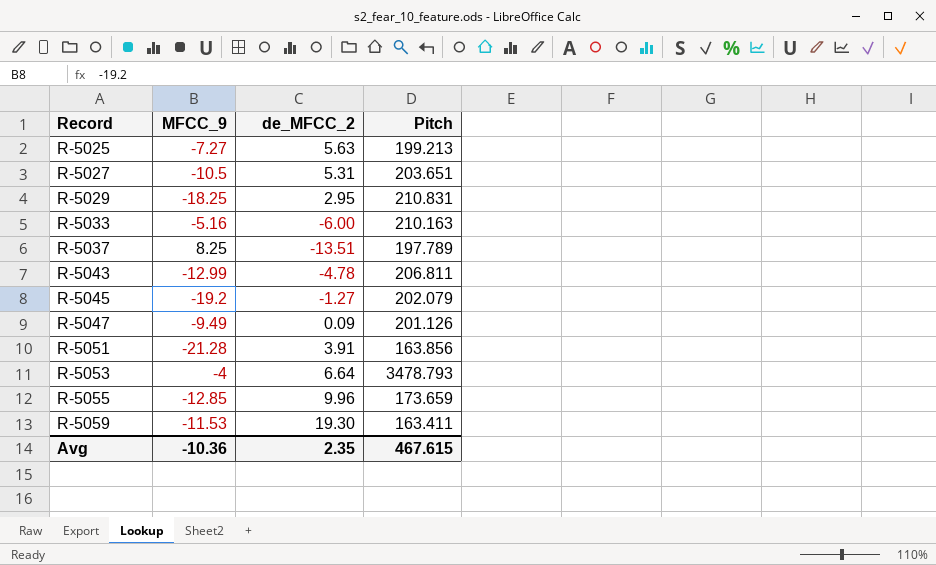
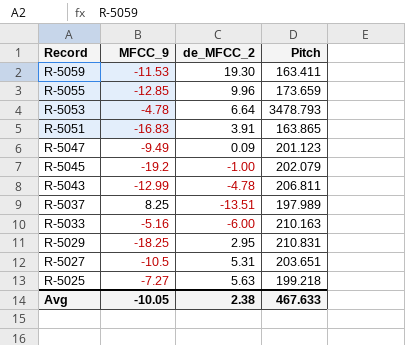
row order: Record ascending -> Record descending
R-5053 | MFCC_9: -4 -> -4.78
R-5051 | MFCC_9: -21.28 -> -16.83
R-5051 | Pitch: 163.856 -> 163.865
R-5047 | Pitch: 201.126 -> 201.123
R-5045 | de_MFCC_2: -1.27 -> -1.00
R-5037 | Pitch: 197.789 -> 197.989
R-5025 | Pitch: 199.213 -> 199.218
Avg | MFCC_9: -10.36 -> -10.05
Avg | de_MFCC_2: 2.35 -> 2.38
Avg | Pitch: 467.615 -> 467.633

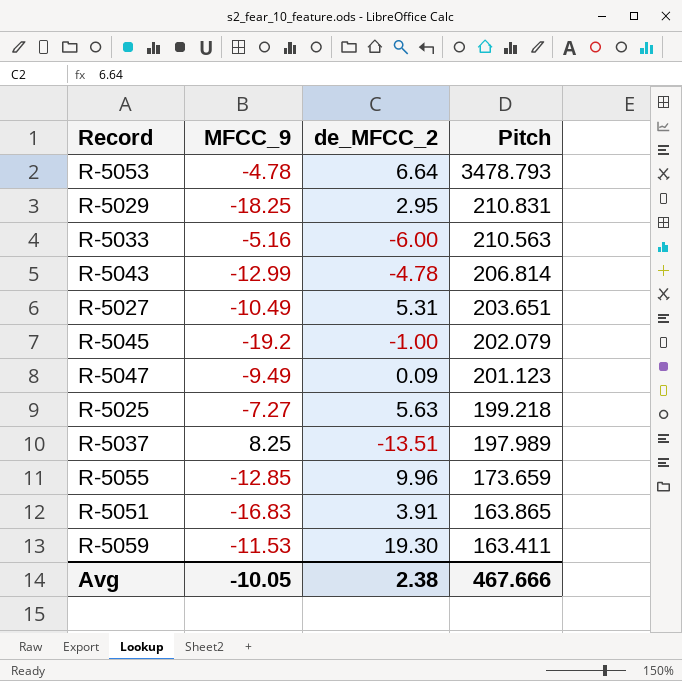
row order: Record descending -> Pitch descending
R-5033 | Pitch: 210.163 -> 210.563
R-5043 | Pitch: 206.811 -> 206.814
R-5027 | MFCC_9: -10.5 -> -10.49
Avg | Pitch: 467.633 -> 467.666

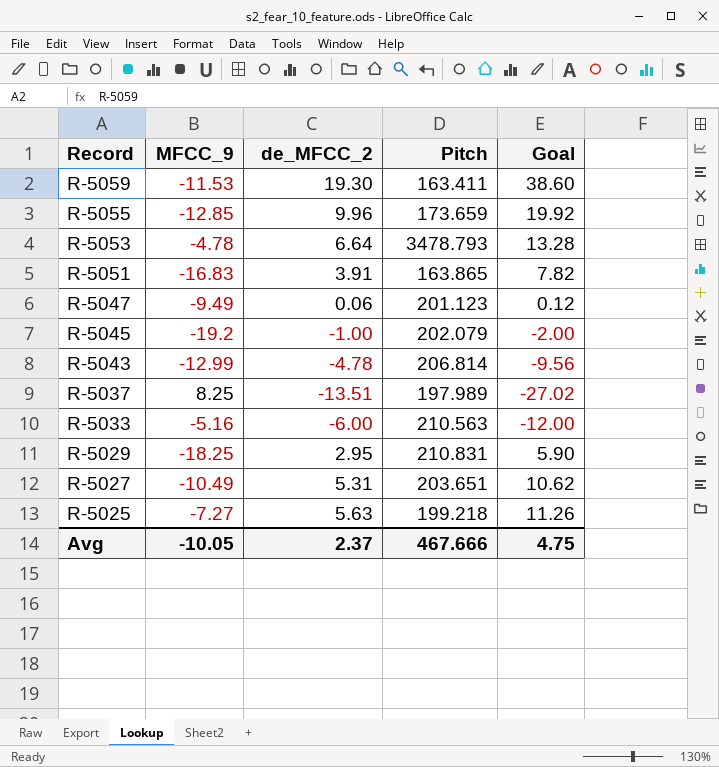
row order: Pitch descending -> Record descending
column Goal | formula: none -> [de_MFCC_2] * 2
R-5047 | de_MFCC_2: 0.09 -> 0.06
Avg | de_MFCC_2: 2.38 -> 2.37

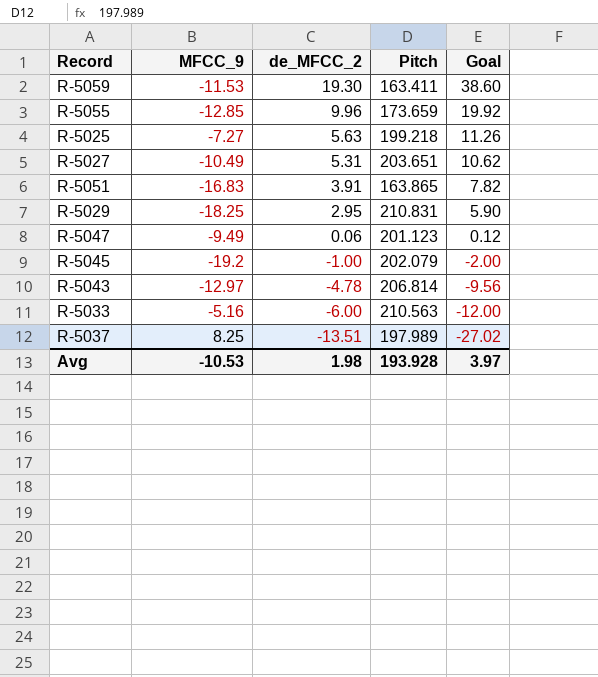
row order: Record descending -> de_MFCC_2 descending
row R-5053: -4.78 | 6.64 | 3478.793 | 13.28 -> none
R-5043 | MFCC_9: -12.99 -> -12.97
Avg | MFCC_9: -10.05 -> -10.53
Avg | de_MFCC_2: 2.37 -> 1.98
Avg | Pitch: 467.666 -> 193.928
Avg | Goal: 4.75 -> 3.97

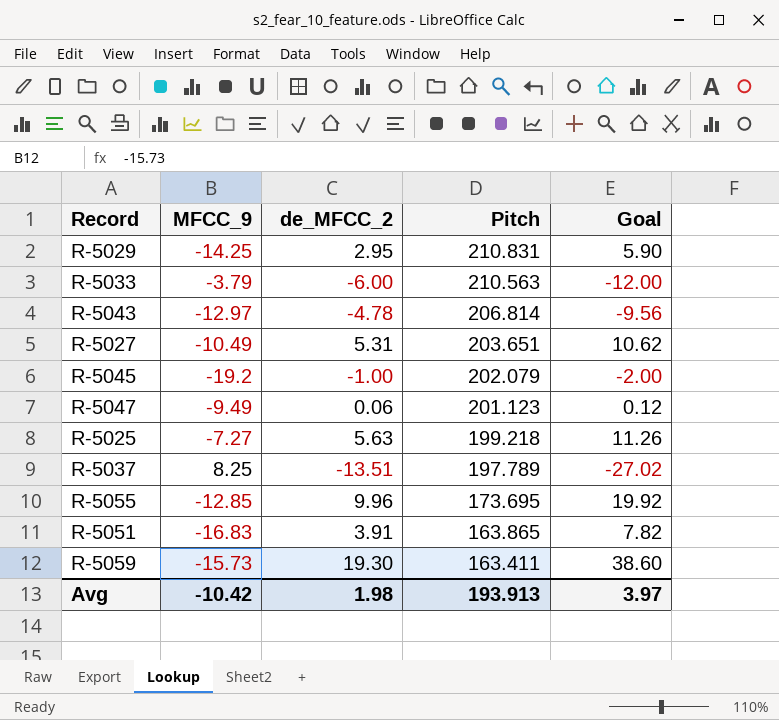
row order: de_MFCC_2 descending -> Pitch descending
R-5029 | MFCC_9: -18.25 -> -14.25
R-5033 | MFCC_9: -5.16 -> -3.79
R-5037 | Pitch: 197.989 -> 197.789
R-5055 | Pitch: 173.659 -> 173.695
R-5059 | MFCC_9: -11.53 -> -15.73
Avg | MFCC_9: -10.53 -> -10.42
Avg | Pitch: 193.928 -> 193.913

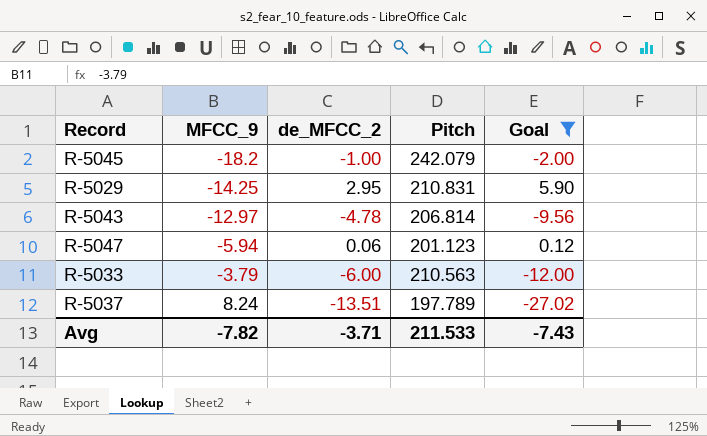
filter: none -> Goal <= 5.90
row order: Pitch descending -> MFCC_9 ascending
R-5045 | MFCC_9: -19.2 -> -18.2
R-5045 | Pitch: 202.079 -> 242.079
R-5047 | MFCC_9: -9.49 -> -5.94
R-5037 | MFCC_9: 8.25 -> 8.24
Avg | MFCC_9: -10.42 -> -7.82
Avg | de_MFCC_2: 1.98 -> -3.71
Avg | Pitch: 193.913 -> 211.533
Avg | Goal: 3.97 -> -7.43

